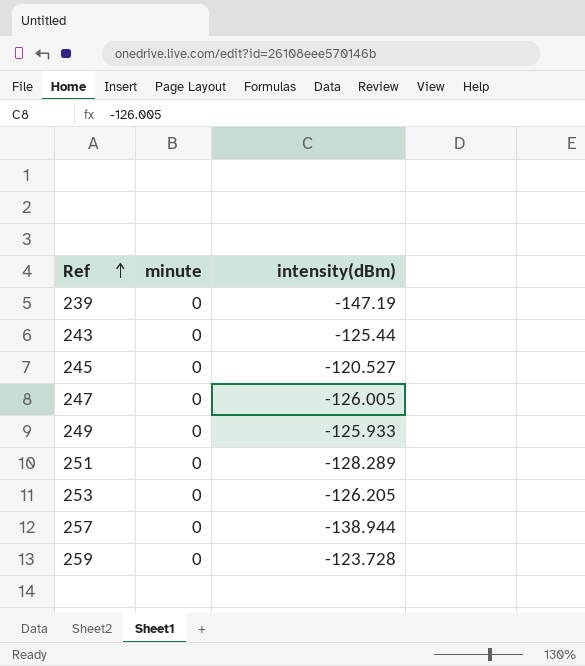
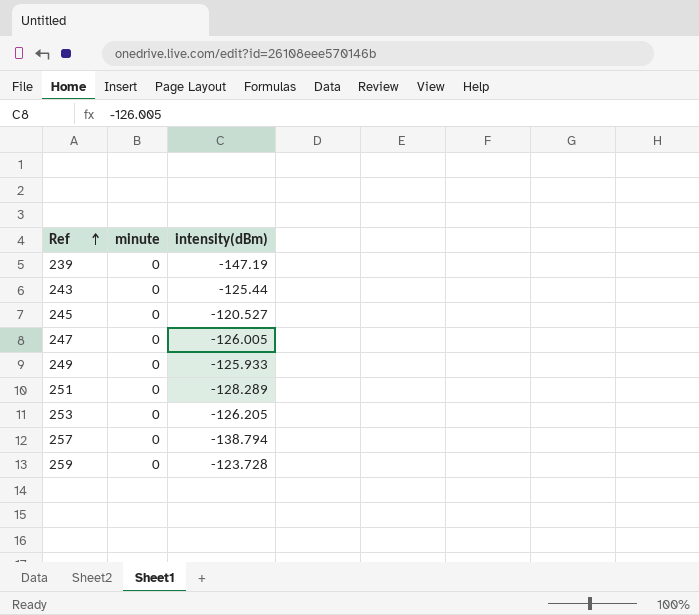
257 | intensity(dBm): -138.944 -> -138.794

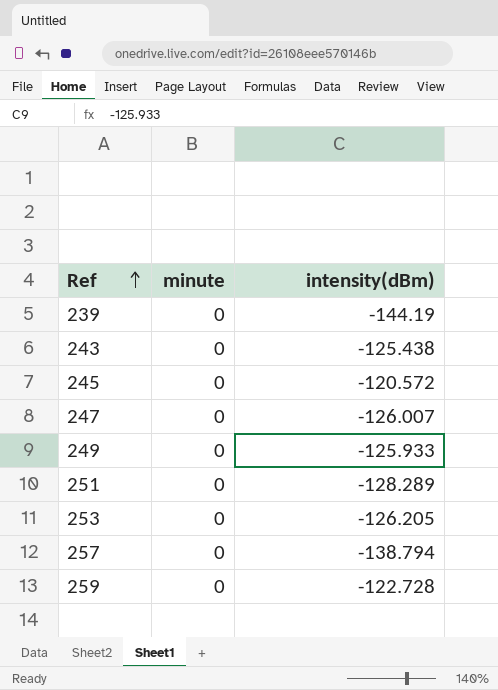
239 | intensity(dBm): -147.19 -> -144.19
243 | intensity(dBm): -125.44 -> -125.438
245 | intensity(dBm): -120.527 -> -120.572
247 | intensity(dBm): -126.005 -> -126.007
259 | intensity(dBm): -123.728 -> -122.728

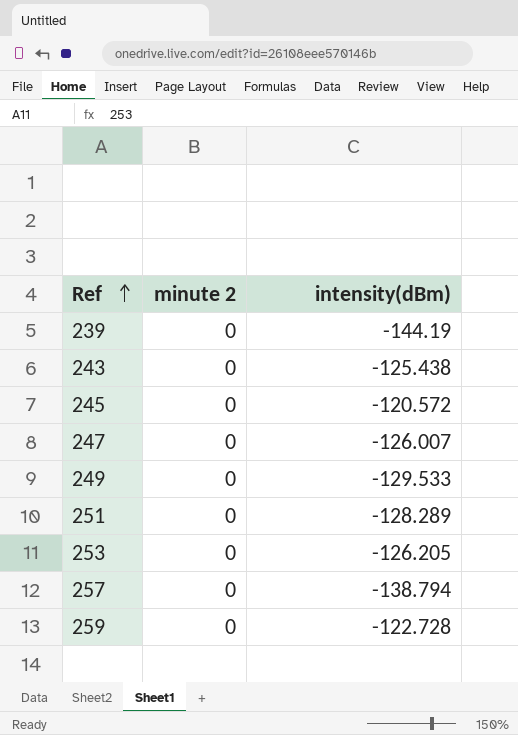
column name: minute -> minute 2
249 | intensity(dBm): -125.933 -> -129.533

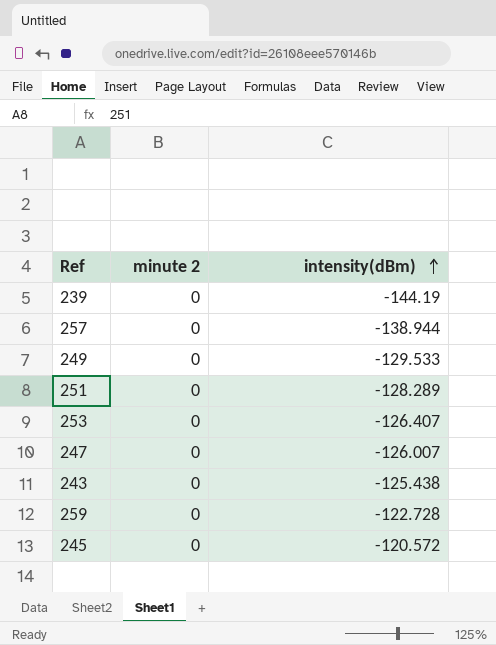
row order: Ref ascending -> intensity(dBm) ascending
257 | intensity(dBm): -138.794 -> -138.944
253 | intensity(dBm): -126.205 -> -126.407

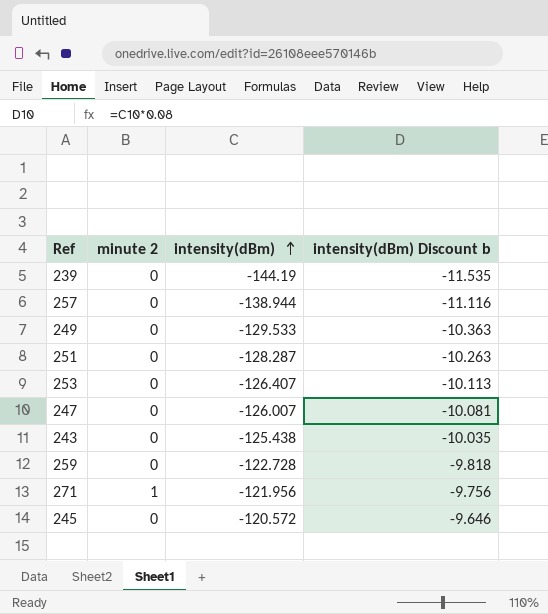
column intensity(dBm) Discount b | formula: none -> [intensity(dBm)] * 0.08
251 | intensity(dBm): -128.289 -> -128.287
row 271: none -> 1 | -121.956 | -9.756

